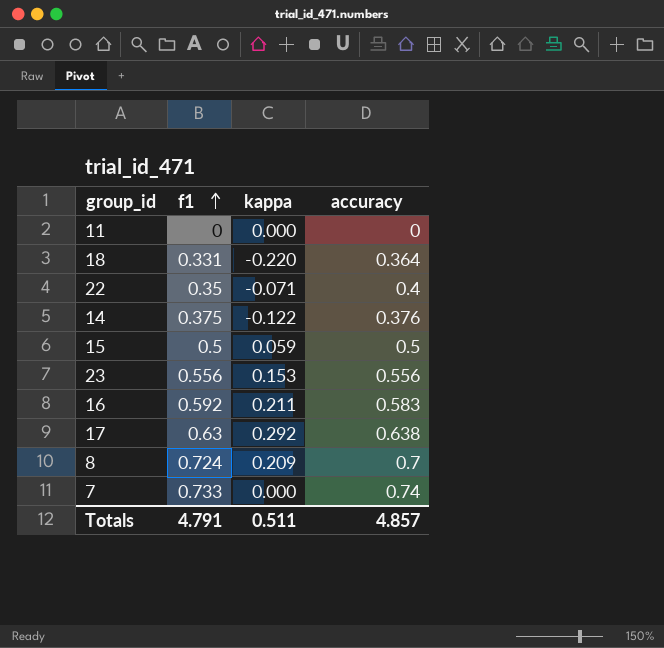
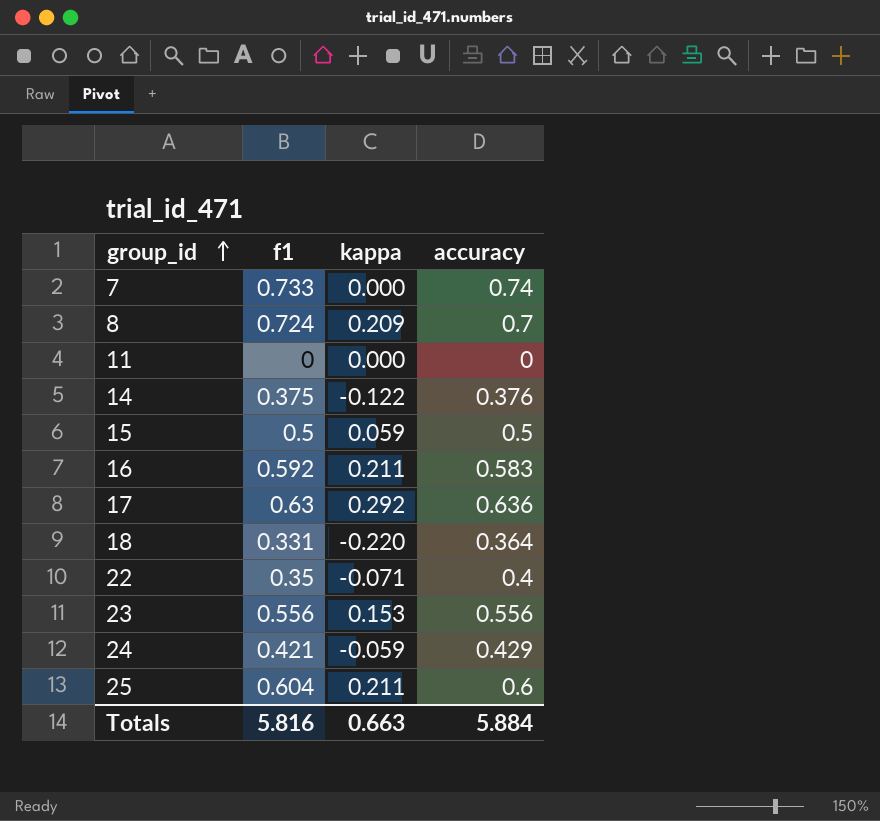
row order: f1 ascending -> group_id ascending
17 | accuracy: 0.638 -> 0.636
row 24: none -> 0.421 | -0.059 | 0.429
row 25: none -> 0.604 | 0.211 | 0.6
Totals | f1: 4.791 -> 5.816
Totals | kappa: 0.511 -> 0.663
Totals | accuracy: 4.857 -> 5.884

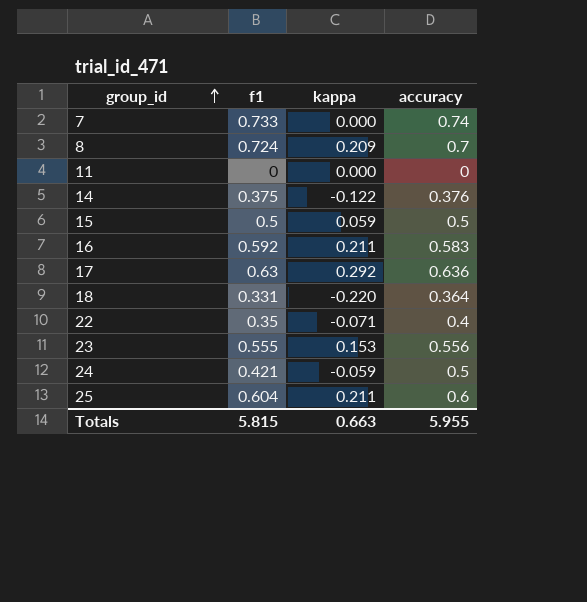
23 | f1: 0.556 -> 0.555
24 | accuracy: 0.429 -> 0.5
Totals | f1: 5.816 -> 5.815
Totals | accuracy: 5.884 -> 5.955

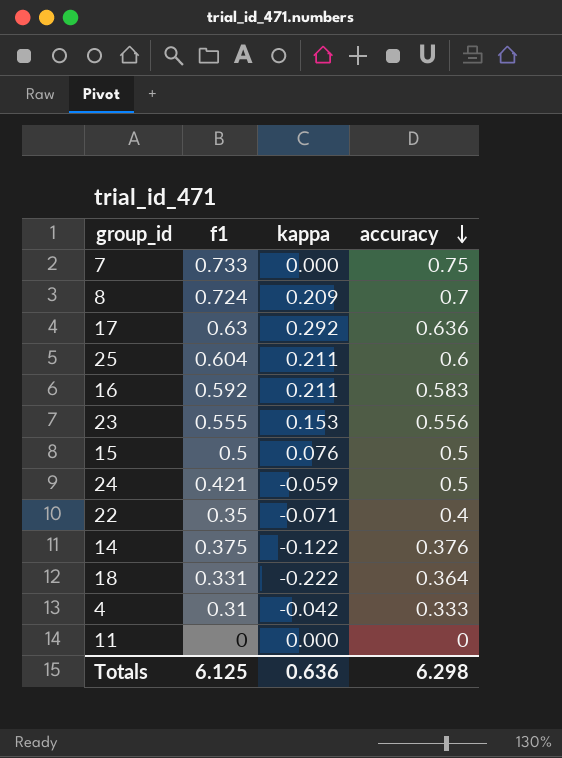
row order: group_id ascending -> accuracy descending
7 | accuracy: 0.74 -> 0.75
15 | kappa: 0.059 -> 0.076
18 | kappa: -0.220 -> -0.222
row 4: none -> 0.31 | -0.042 | 0.333
Totals | f1: 5.815 -> 6.125
Totals | kappa: 0.663 -> 0.636
Totals | accuracy: 5.955 -> 6.298

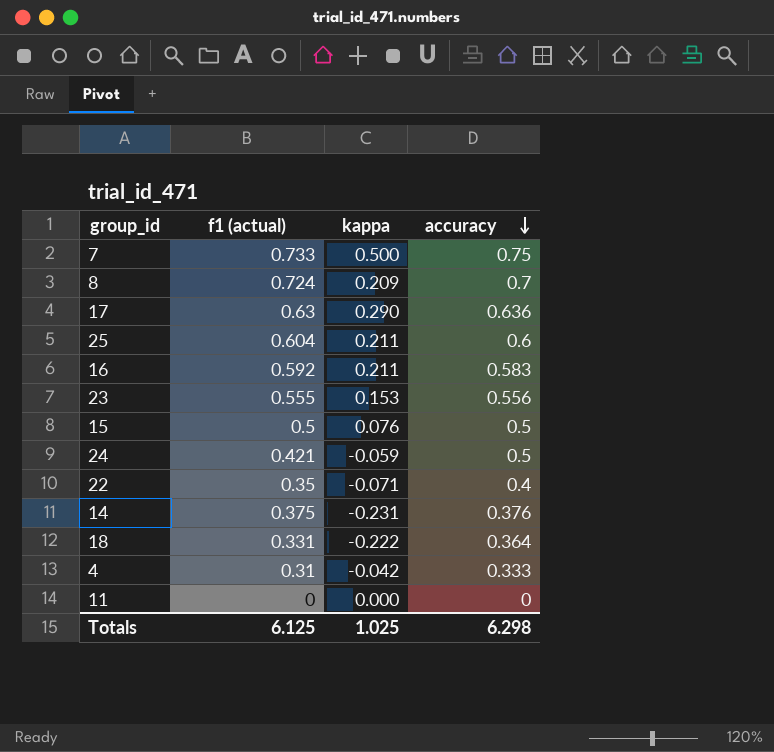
column name: f1 -> f1 (actual)
7 | kappa: 0.000 -> 0.500
17 | kappa: 0.292 -> 0.290
14 | kappa: -0.122 -> -0.231
Totals | kappa: 0.636 -> 1.025

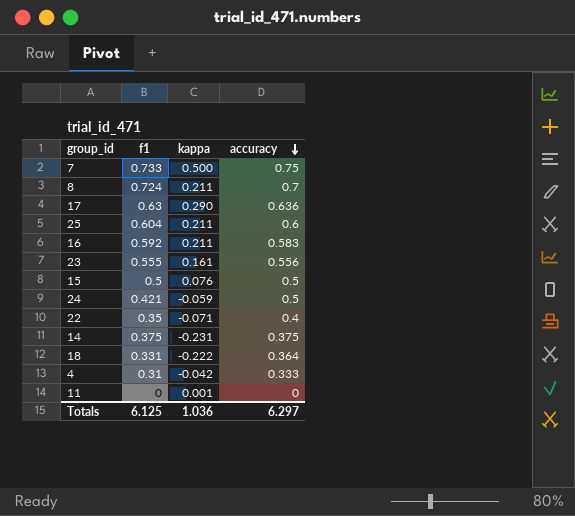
column name: f1 (actual) -> f1
8 | kappa: 0.209 -> 0.211
23 | kappa: 0.153 -> 0.161
14 | accuracy: 0.376 -> 0.375
11 | kappa: 0.000 -> 0.001
Totals | kappa: 1.025 -> 1.036
Totals | accuracy: 6.298 -> 6.297

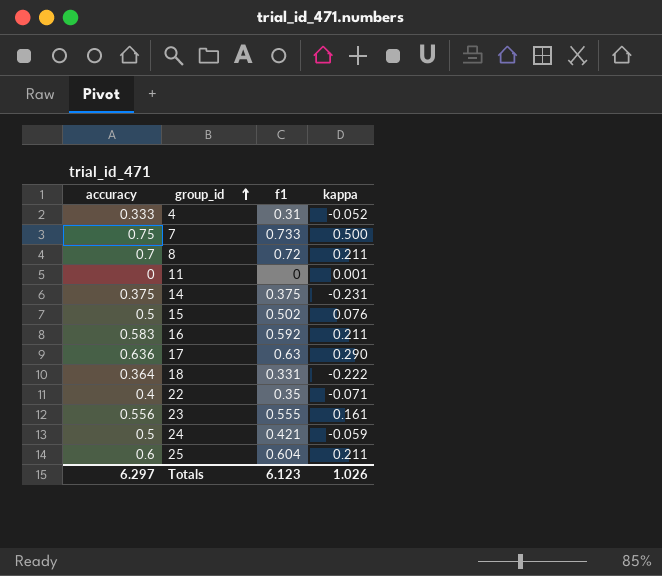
row order: accuracy descending -> group_id ascending
column accuracy | position: 4 -> 1
4 | kappa: -0.042 -> -0.052
8 | f1: 0.724 -> 0.72
15 | f1: 0.5 -> 0.502
Totals | f1: 6.125 -> 6.123
Totals | kappa: 1.036 -> 1.026

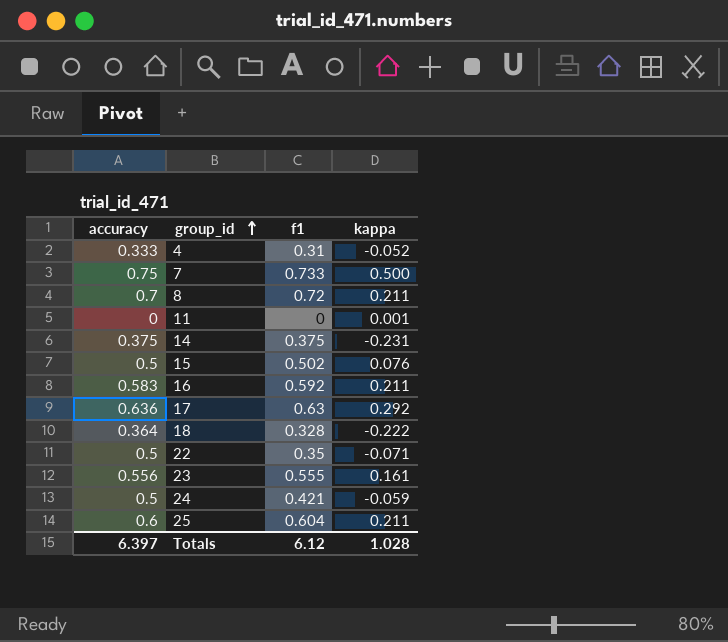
17 | kappa: 0.290 -> 0.292
18 | f1: 0.331 -> 0.328
22 | accuracy: 0.4 -> 0.5
Totals | accuracy: 6.297 -> 6.397
Totals | f1: 6.123 -> 6.12
Totals | kappa: 1.026 -> 1.028

